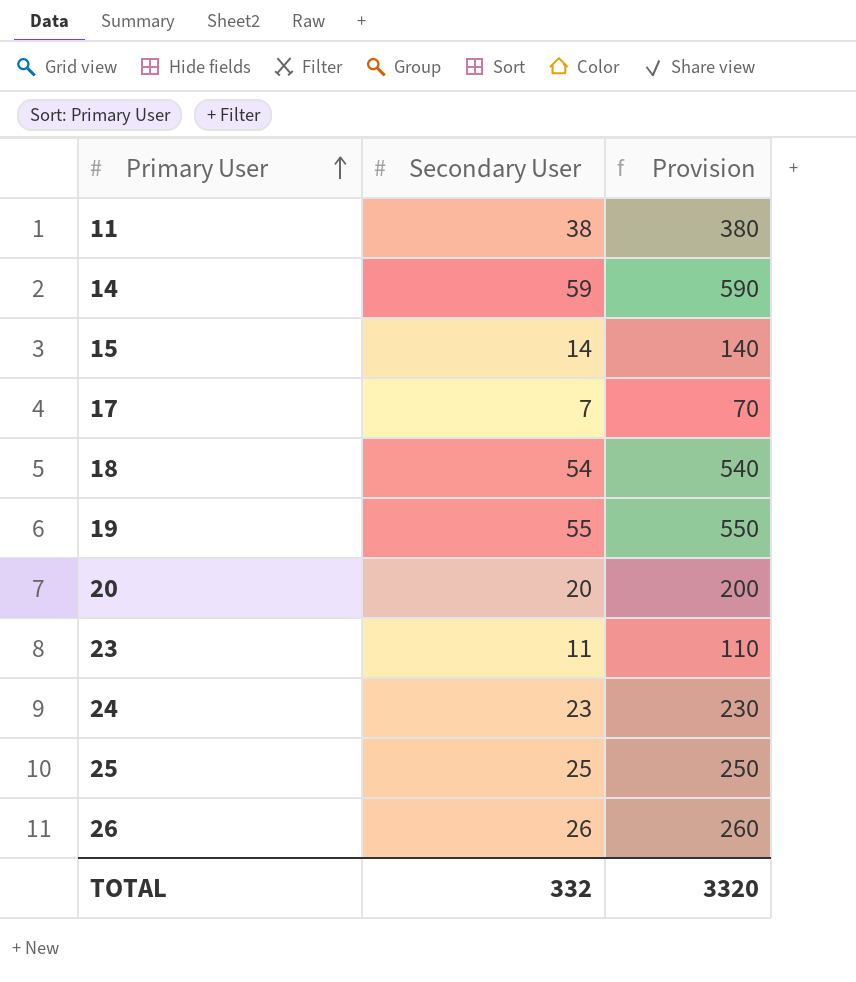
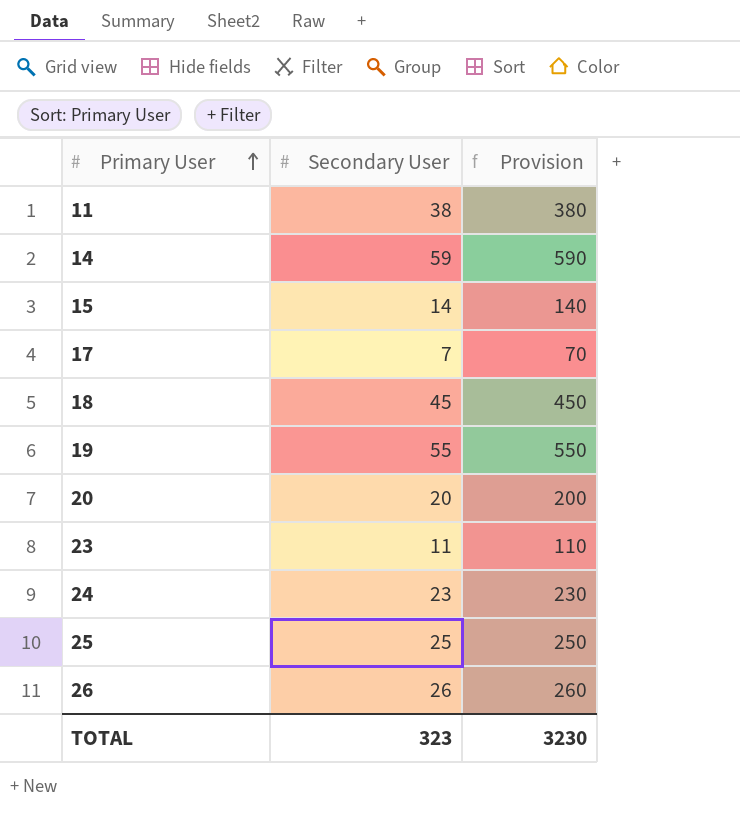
18 | Secondary User: 54 -> 45
18 | Provision: 540 -> 450
TOTAL | Secondary User: 332 -> 323
TOTAL | Provision: 3320 -> 3230

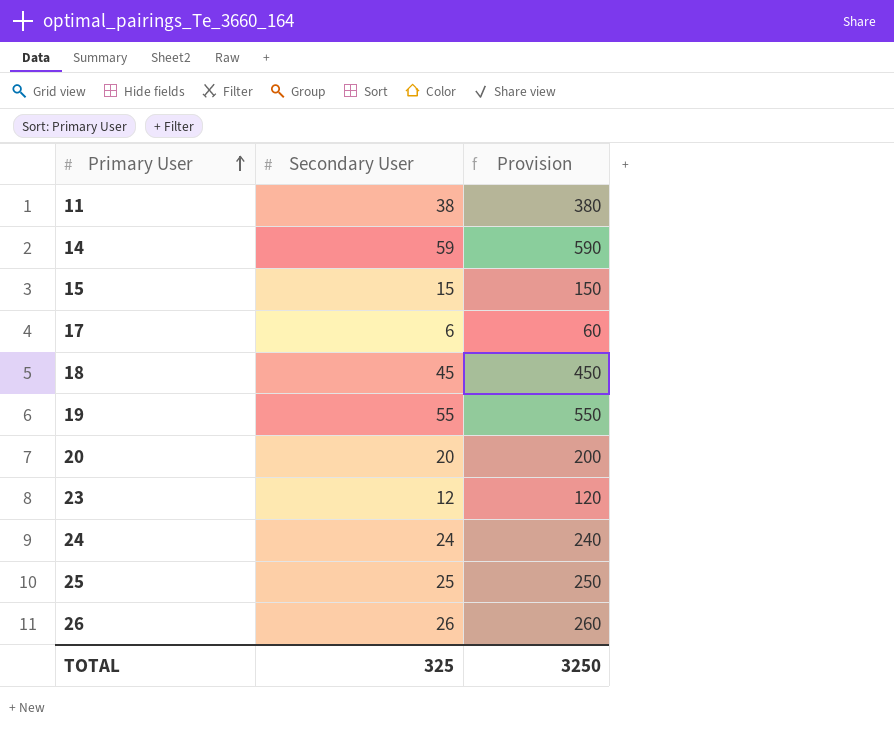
15 | Secondary User: 14 -> 15
15 | Provision: 140 -> 150
17 | Secondary User: 7 -> 6
17 | Provision: 70 -> 60
23 | Secondary User: 11 -> 12
23 | Provision: 110 -> 120
24 | Secondary User: 23 -> 24
24 | Provision: 230 -> 240
TOTAL | Secondary User: 323 -> 325
TOTAL | Provision: 3230 -> 3250

